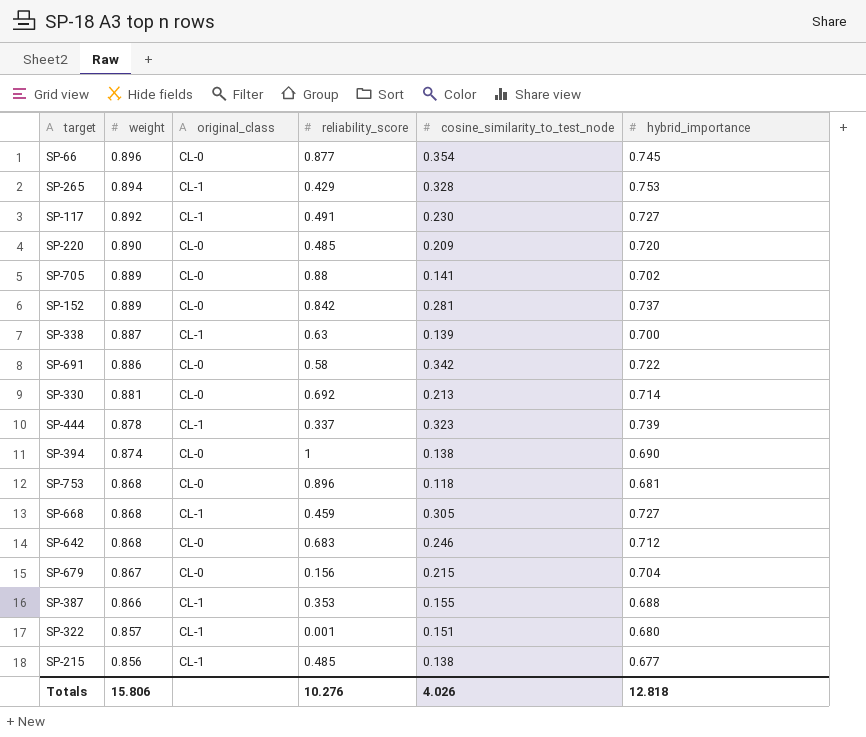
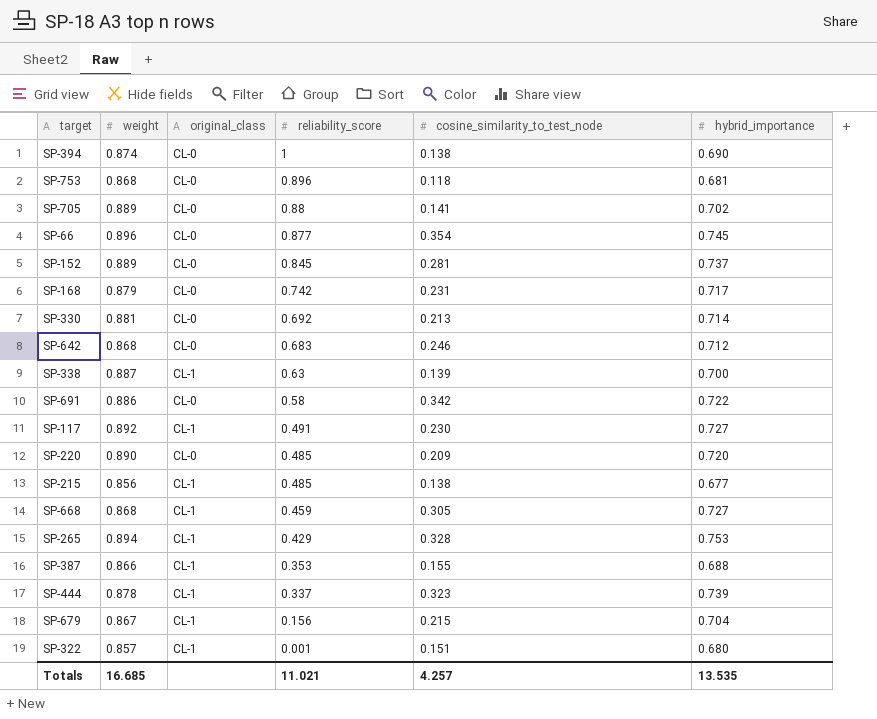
row order: weight descending -> reliability_score descending
SP-152 | reliability_score: 0.842 -> 0.845
row SP-168: none -> 0.879 | CL-0 | 0.742 | 0.231 | 0.717
SP-679 | original_class: CL-0 -> CL-1
Totals | weight: 15.806 -> 16.685
Totals | reliability_score: 10.276 -> 11.021
Totals | cosine_similarity_to_test_node: 4.026 -> 4.257
Totals | hybrid_importance: 12.818 -> 13.535

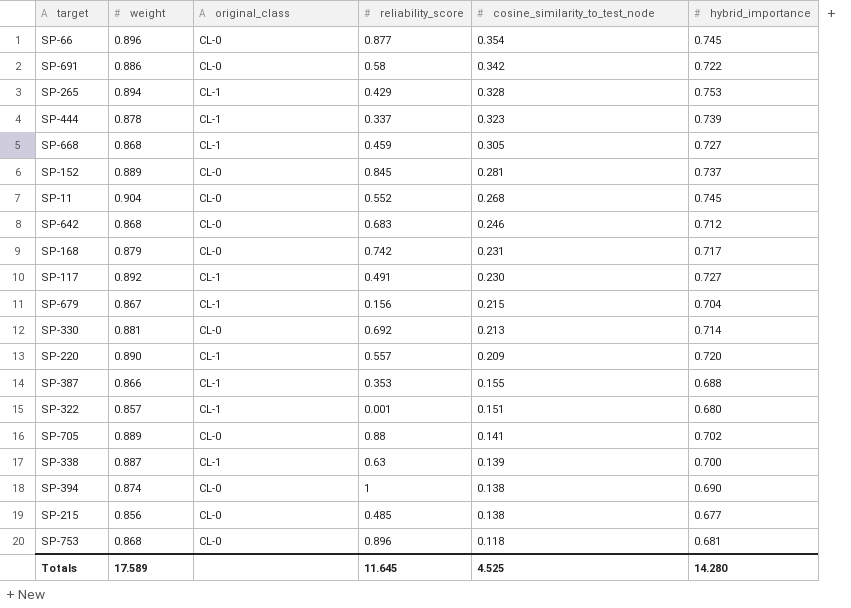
row order: reliability_score descending -> cosine_similarity_to_test_node descending
row SP-11: none -> 0.904 | CL-0 | 0.552 | 0.268 | 0.745
SP-220 | original_class: CL-0 -> CL-1
SP-220 | reliability_score: 0.485 -> 0.557
SP-215 | original_class: CL-1 -> CL-0
Totals | weight: 16.685 -> 17.589
Totals | reliability_score: 11.021 -> 11.645
Totals | cosine_similarity_to_test_node: 4.257 -> 4.525
Totals | hybrid_importance: 13.535 -> 14.280

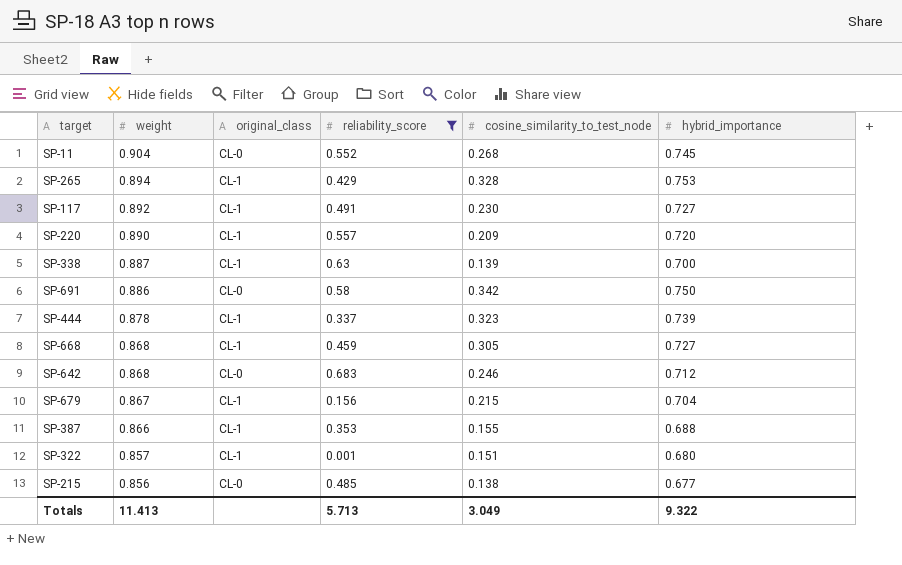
filter: none -> reliability_score <= 0.683
row order: cosine_similarity_to_test_node descending -> weight descending
SP-691 | hybrid_importance: 0.722 -> 0.750
Totals | weight: 17.589 -> 11.413
Totals | reliability_score: 11.645 -> 5.713
Totals | cosine_similarity_to_test_node: 4.525 -> 3.049
Totals | hybrid_importance: 14.280 -> 9.322

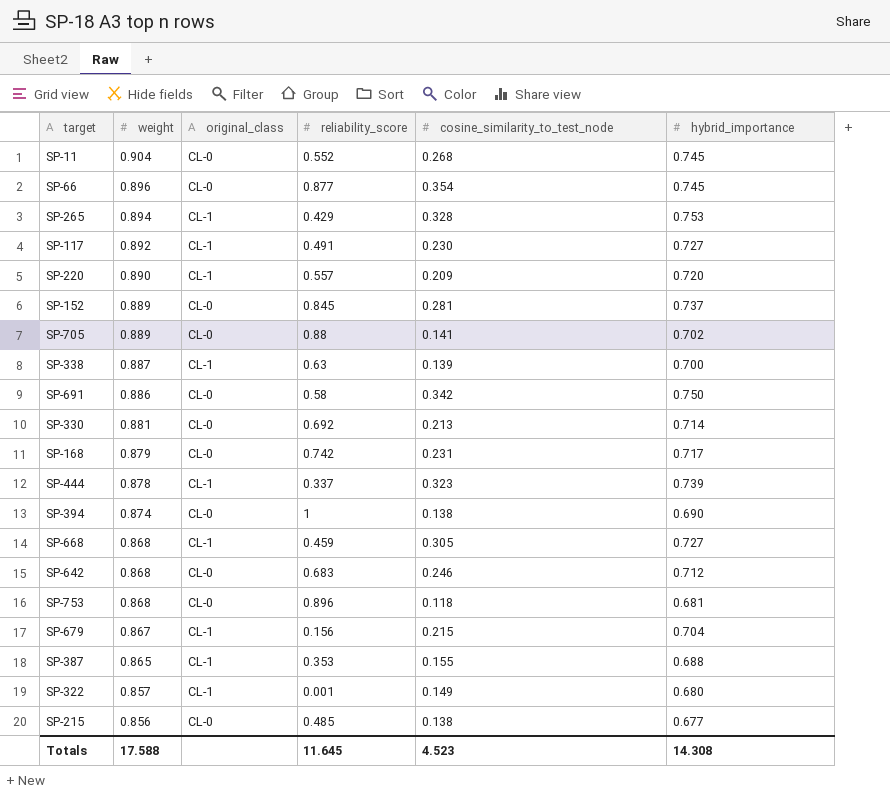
filter: reliability_score <= 0.683 -> none
SP-387 | weight: 0.866 -> 0.865
SP-322 | cosine_similarity_to_test_node: 0.151 -> 0.149
Totals | weight: 11.413 -> 17.588
Totals | reliability_score: 5.713 -> 11.645
Totals | cosine_similarity_to_test_node: 3.049 -> 4.523
Totals | hybrid_importance: 9.322 -> 14.308

